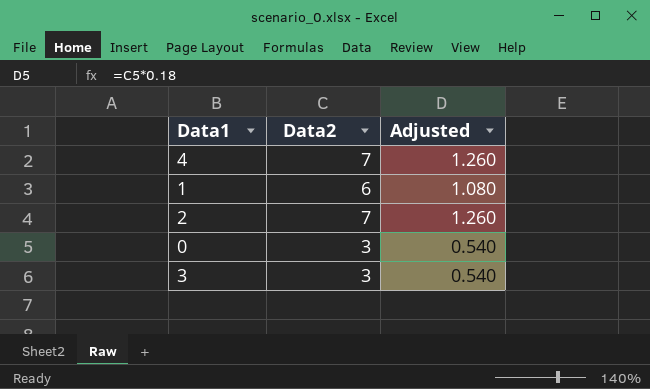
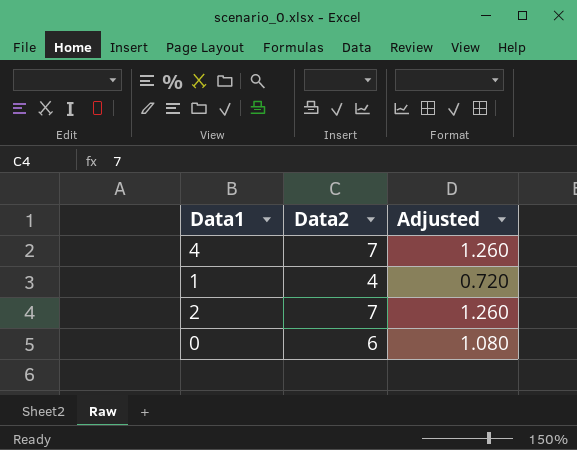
row 3: 3 | 0.540 -> none
1 | Data2: 6 -> 4
1 | Adjusted: 1.080 -> 0.720
0 | Data2: 3 -> 6
0 | Adjusted: 0.540 -> 1.080

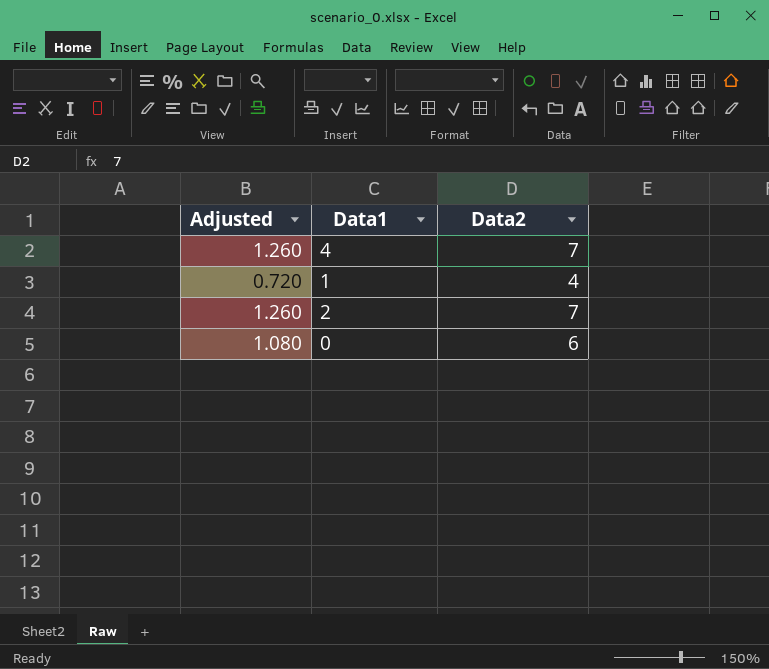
column Adjusted | position: 3 -> 1

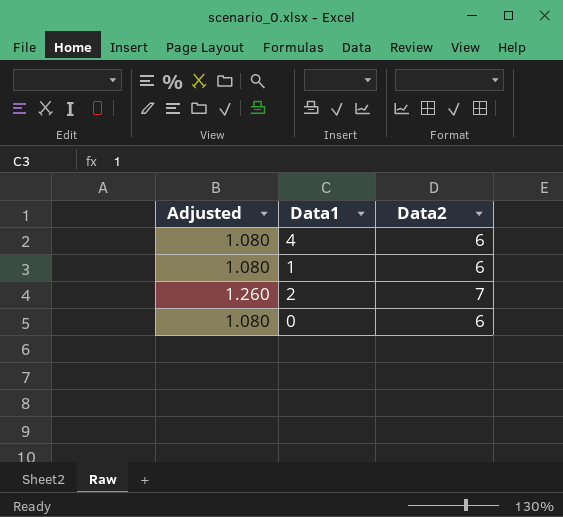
4 | Adjusted: 1.260 -> 1.080
4 | Data2: 7 -> 6
1 | Adjusted: 0.720 -> 1.080
1 | Data2: 4 -> 6

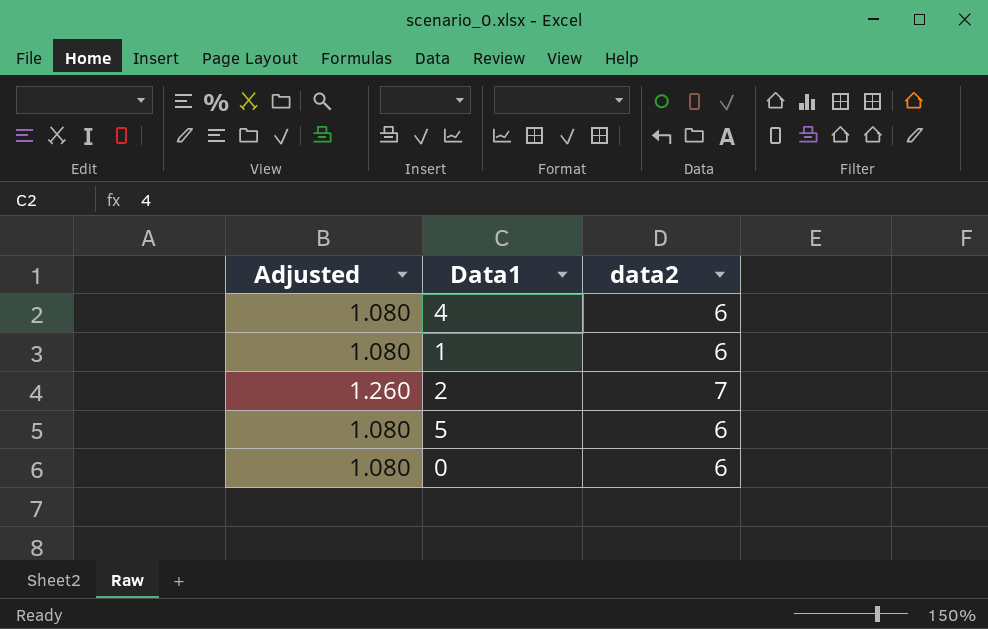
column name: Data2 -> data2
row 5: none -> 1.080 | 6

